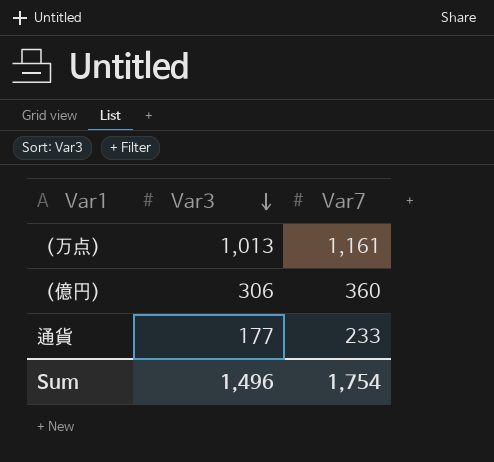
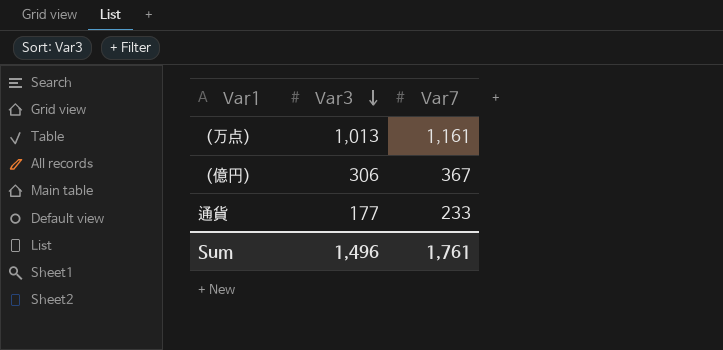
（億円） | Var7: 360 -> 367
Sum | Var7: 1,754 -> 1,761

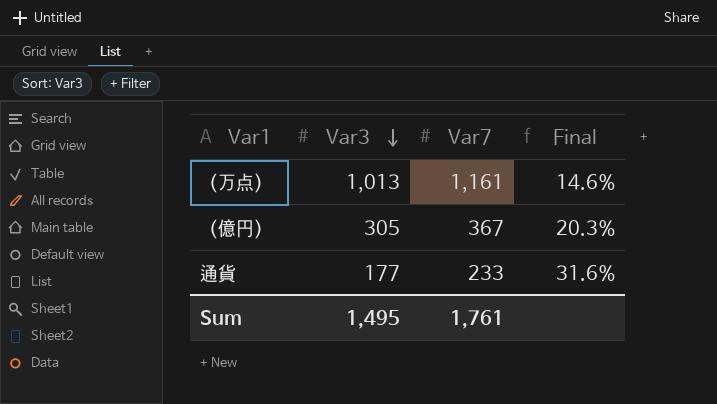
column Final | formula: none -> ([Var7] - [Var3]) / [Var3]
（億円） | Var3: 306 -> 305
Sum | Var3: 1,496 -> 1,495

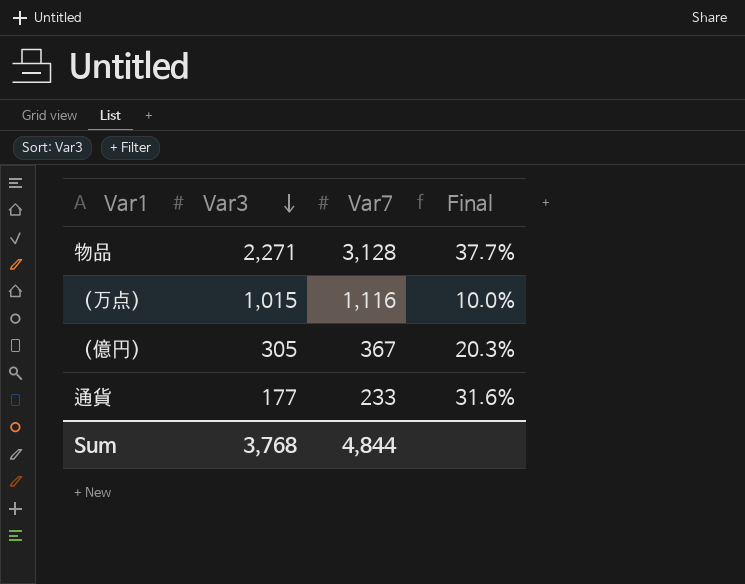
row 物品: none -> 2,271 | 3,128 | 37.7%
（万点） | Var3: 1,013 -> 1,015
（万点） | Var7: 1,161 -> 1,116
（万点） | Final: 14.6% -> 10.0%
Sum | Var3: 1,495 -> 3,768
Sum | Var7: 1,761 -> 4,844

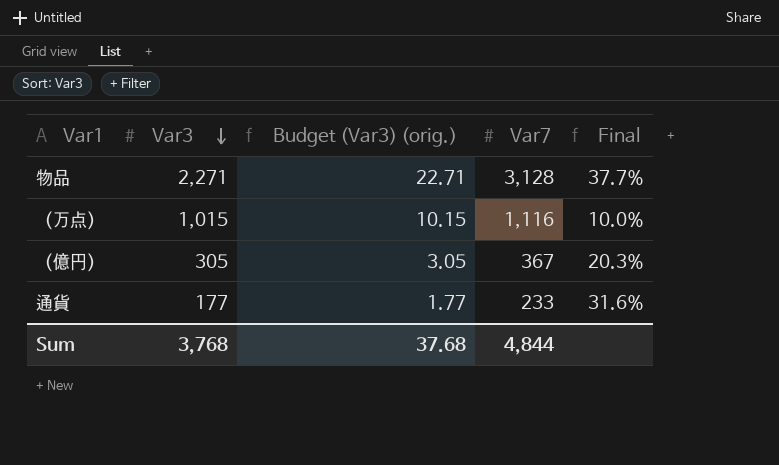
column Budget (Var3) (orig.) | formula: none -> [Var3] * 0.01

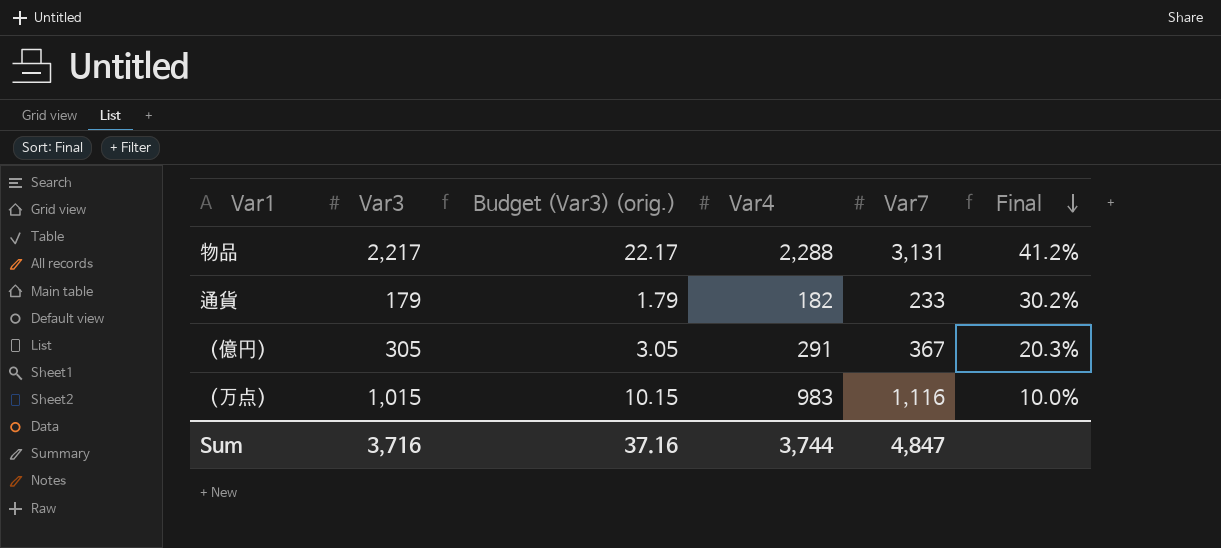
row order: Var3 descending -> Final descending
column Var4 | position: none -> 4
物品 | Var3: 2,271 -> 2,217
物品 | Budget (Var3) (orig.): 22.71 -> 22.17
物品 | Var7: 3,128 -> 3,131
物品 | Final: 37.7% -> 41.2%
通貨 | Var3: 177 -> 179
通貨 | Budget (Var3) (orig.): 1.77 -> 1.79
通貨 | Final: 31.6% -> 30.2%
Sum | Var3: 3,768 -> 3,716
Sum | Budget (Var3) (orig.): 37.68 -> 37.16
Sum | Var7: 4,844 -> 4,847

